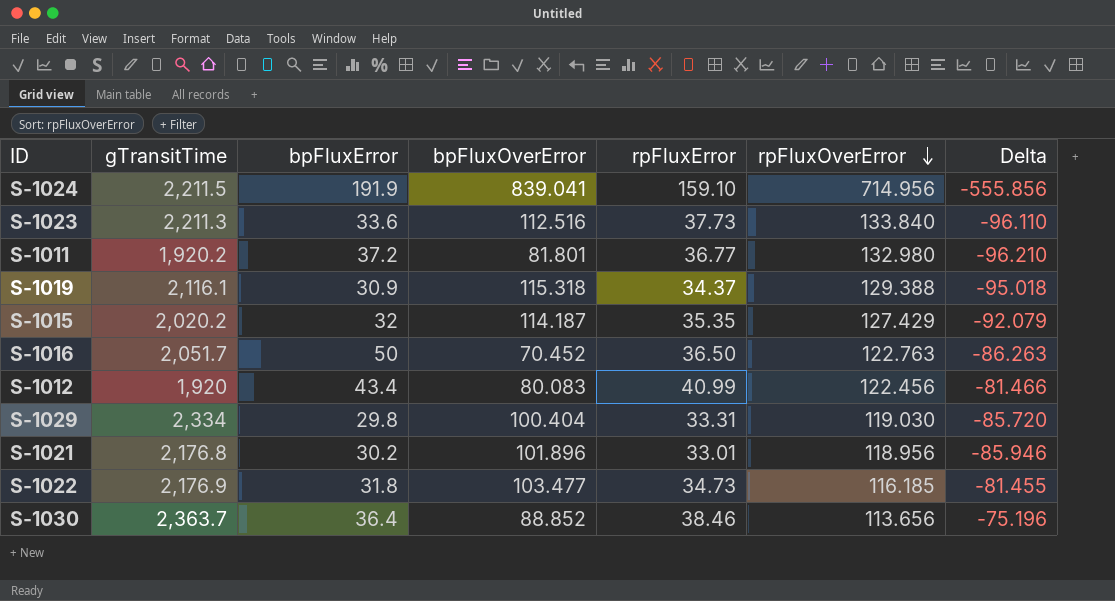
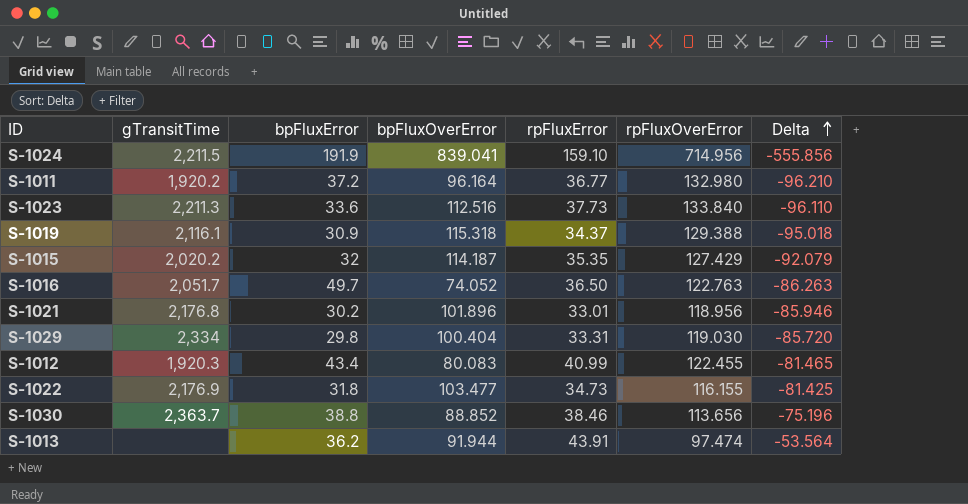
row order: rpFluxOverError descending -> Delta ascending
S-1011 | bpFluxOverError: 81.801 -> 96.164
S-1016 | bpFluxError: 50 -> 49.7
S-1016 | bpFluxOverError: 70.452 -> 74.052
S-1012 | gTransitTime: 1,920 -> 1,920.3
S-1012 | rpFluxOverError: 122.456 -> 122.455
S-1012 | Delta: -81.466 -> -81.465
S-1022 | rpFluxOverError: 116.185 -> 116.155
S-1022 | Delta: -81.455 -> -81.425
S-1030 | bpFluxError: 36.4 -> 38.8
row S-1013: none -> none | 36.2 | 91.944 | 43.91 | 97.474 | -53.564

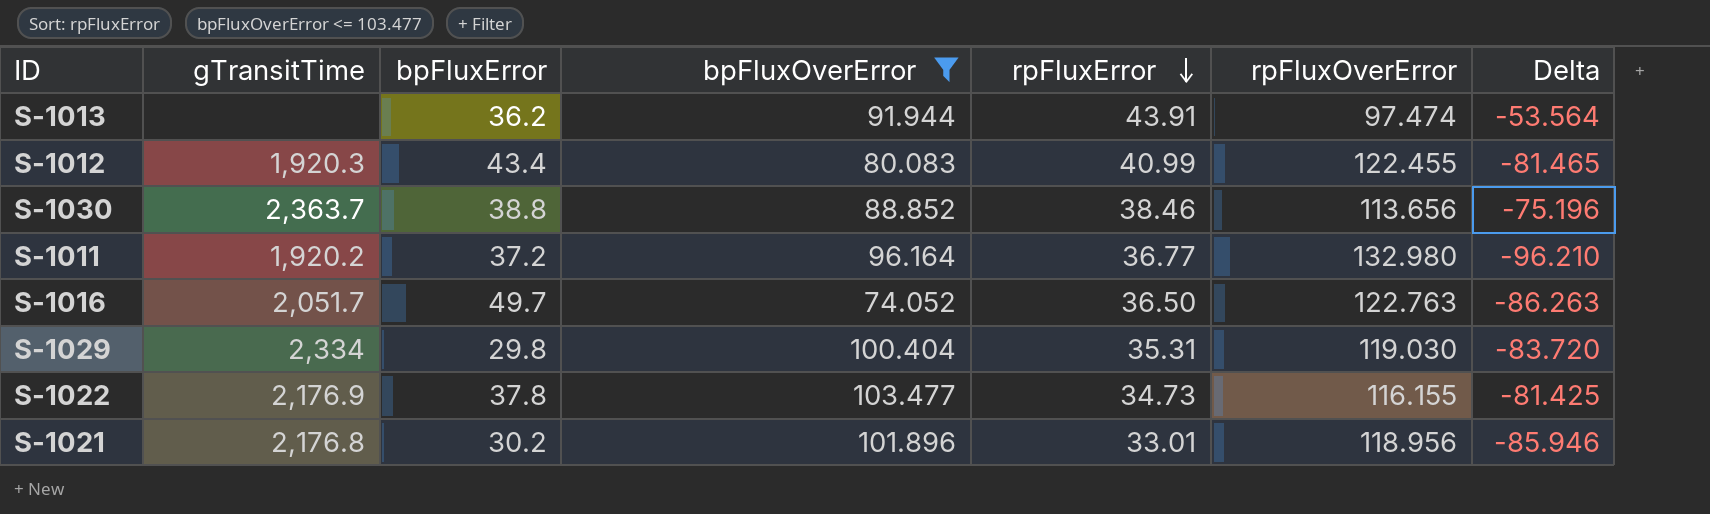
filter: none -> bpFluxOverError <= 103.477
row order: Delta ascending -> rpFluxError descending
S-1029 | rpFluxError: 33.31 -> 35.31
S-1029 | Delta: -85.720 -> -83.720
S-1022 | bpFluxError: 31.8 -> 37.8

